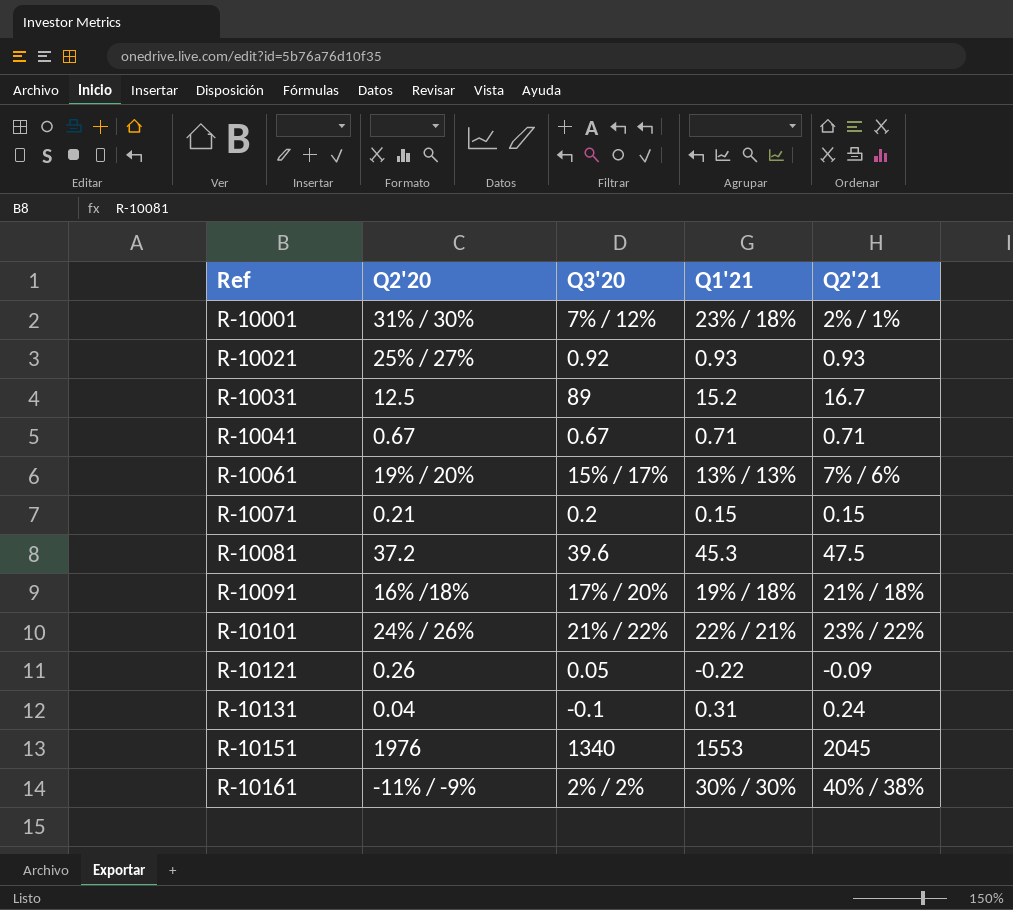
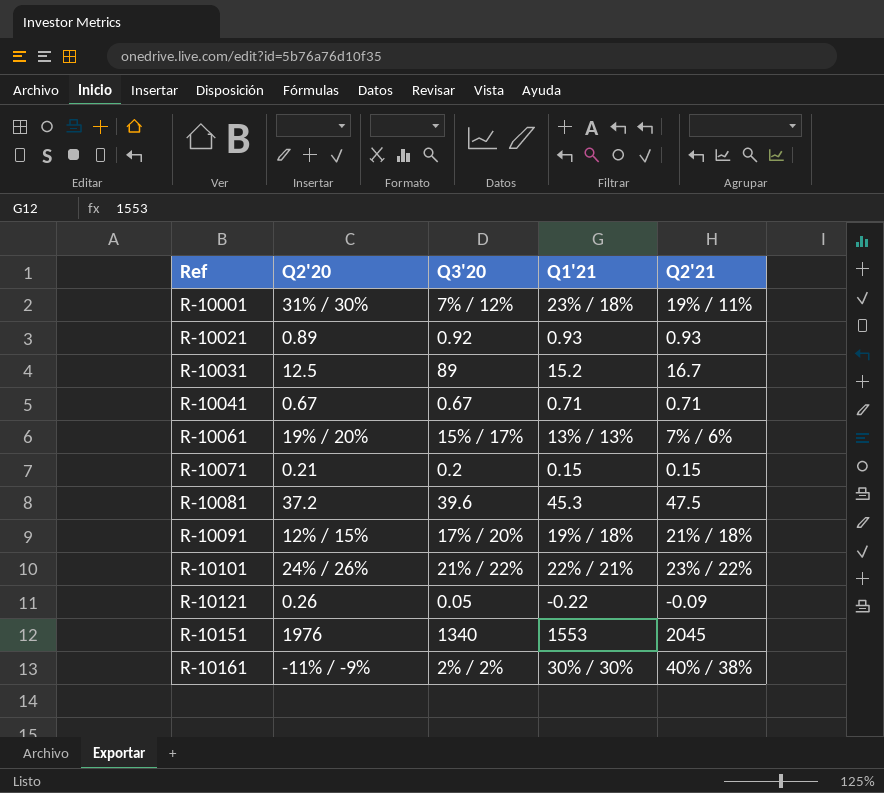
row R-10131: 0.04 | -0.1 | 0.31 | 0.24 -> none
R-10001 | Q2'21: 2% / 1% -> 19% / 11%
R-10021 | Q2'20: 25% / 27% -> 0.89
R-10091 | Q2'20: 16% /18% -> 12% / 15%

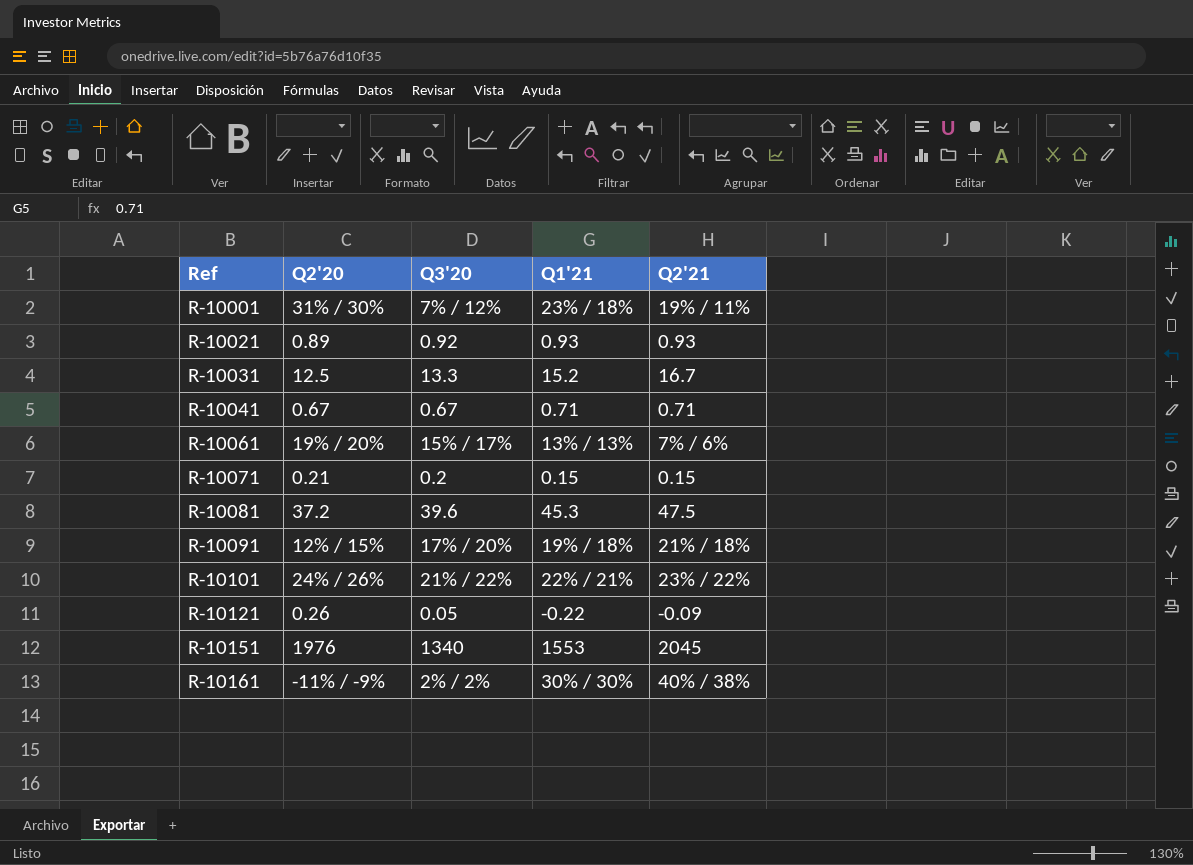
R-10031 | Q3'20: 89 -> 13.3

